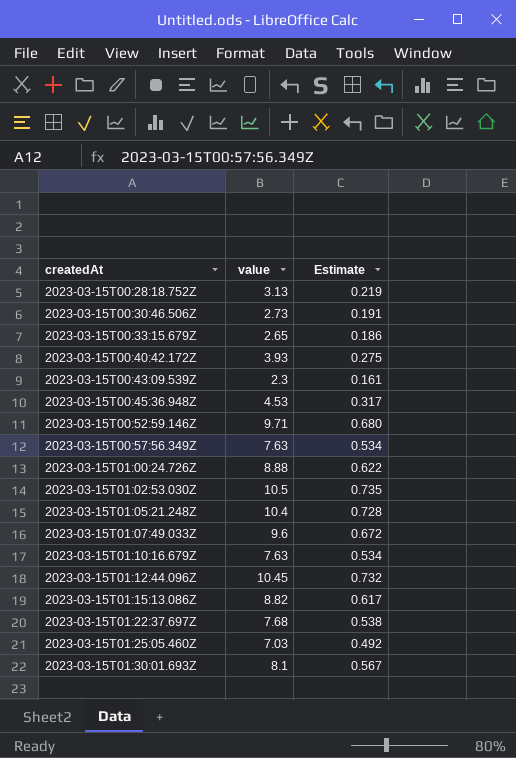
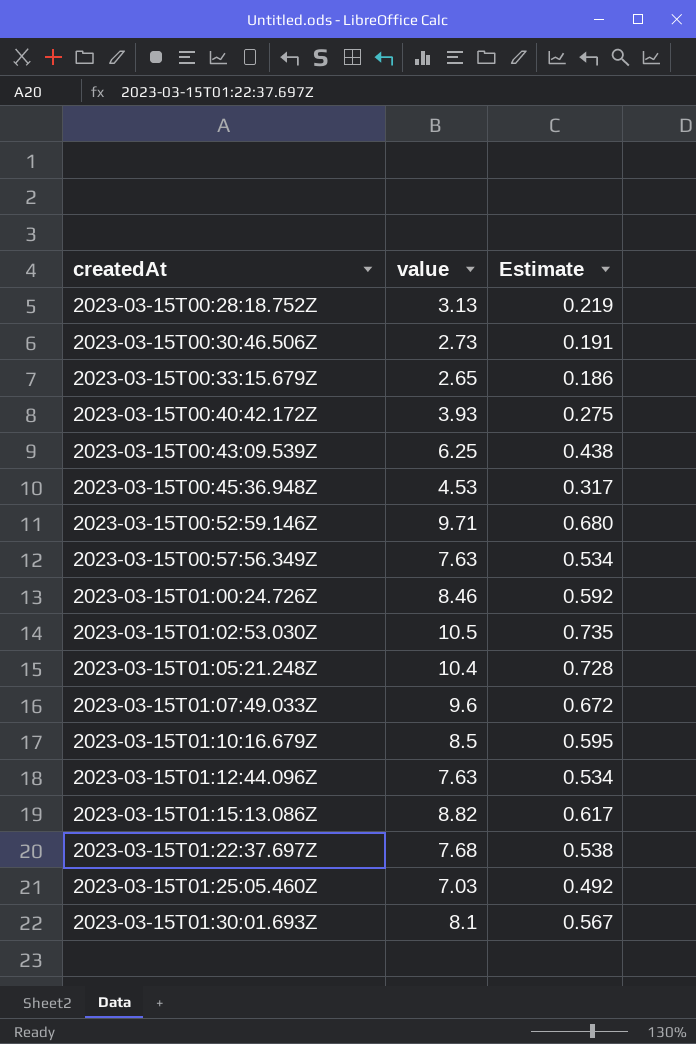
2023-03-15T00:43:09.539Z | value: 2.3 -> 6.25
2023-03-15T00:43:09.539Z | Estimate: 0.161 -> 0.438
2023-03-15T01:00:24.726Z | value: 8.88 -> 8.46
2023-03-15T01:00:24.726Z | Estimate: 0.622 -> 0.592
2023-03-15T01:10:16.679Z | value: 7.63 -> 8.5
2023-03-15T01:10:16.679Z | Estimate: 0.534 -> 0.595
2023-03-15T01:12:44.096Z | value: 10.45 -> 7.63
2023-03-15T01:12:44.096Z | Estimate: 0.732 -> 0.534

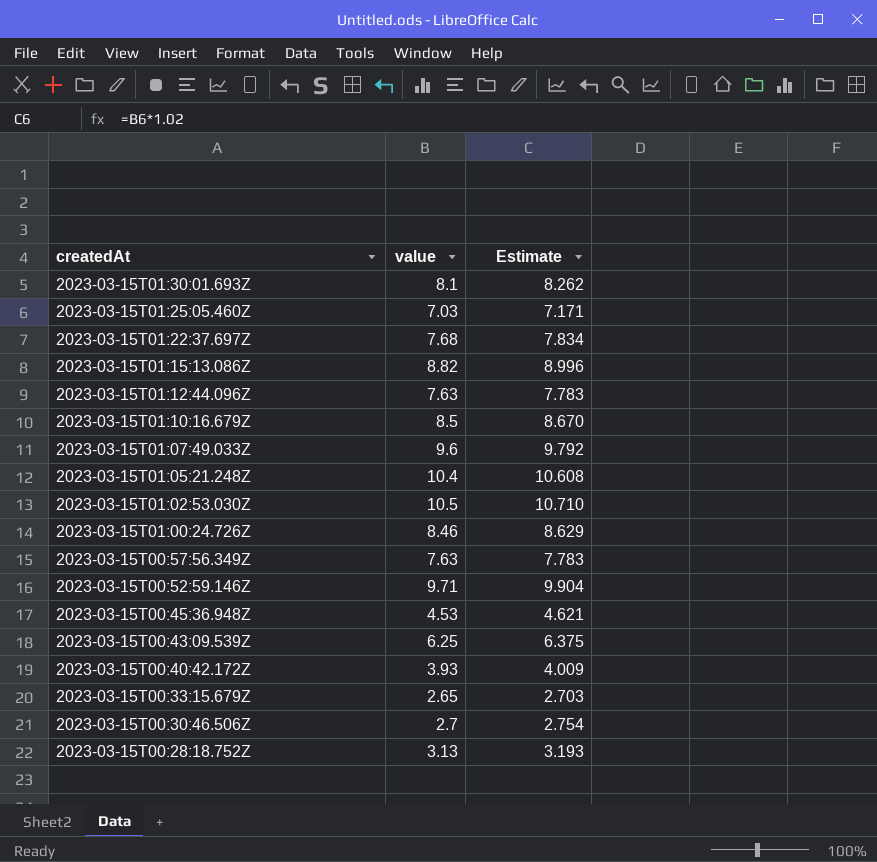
row order: createdAt ascending -> createdAt descending
column Estimate | formula: [value] * 0.07 -> [value] * 1.02
2023-03-15T00:30:46.506Z | value: 2.73 -> 2.7

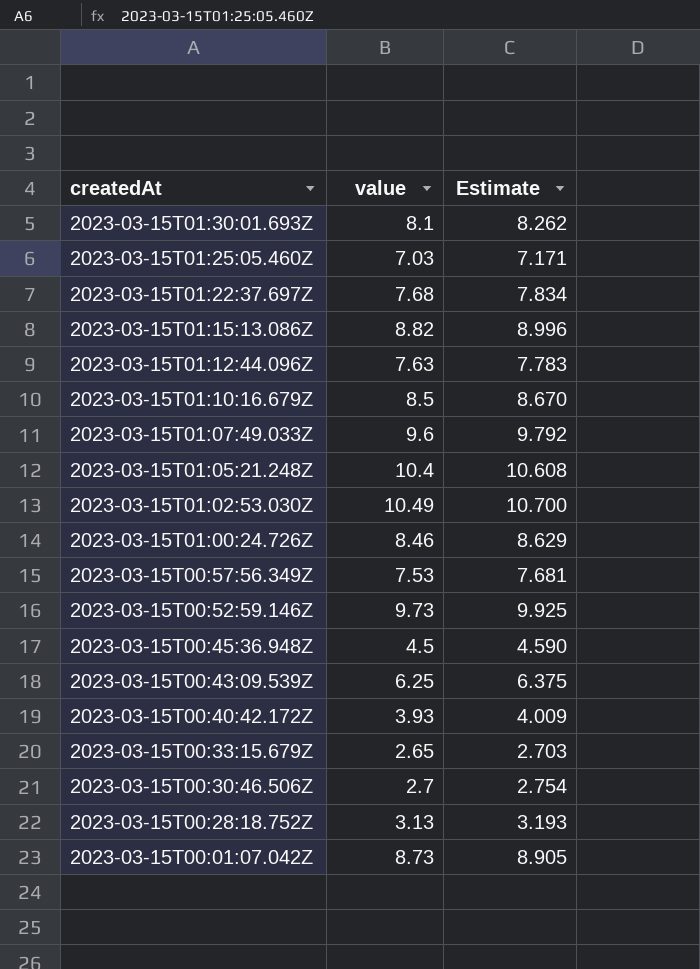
2023-03-15T01:02:53.030Z | value: 10.5 -> 10.49
2023-03-15T01:02:53.030Z | Estimate: 10.710 -> 10.700
2023-03-15T00:57:56.349Z | value: 7.63 -> 7.53
2023-03-15T00:57:56.349Z | Estimate: 7.783 -> 7.681
2023-03-15T00:52:59.146Z | value: 9.71 -> 9.73
2023-03-15T00:52:59.146Z | Estimate: 9.904 -> 9.925
2023-03-15T00:45:36.948Z | value: 4.53 -> 4.5
2023-03-15T00:45:36.948Z | Estimate: 4.621 -> 4.590
row 2023-03-15T00:01:07.042Z: none -> 8.73 | 8.905

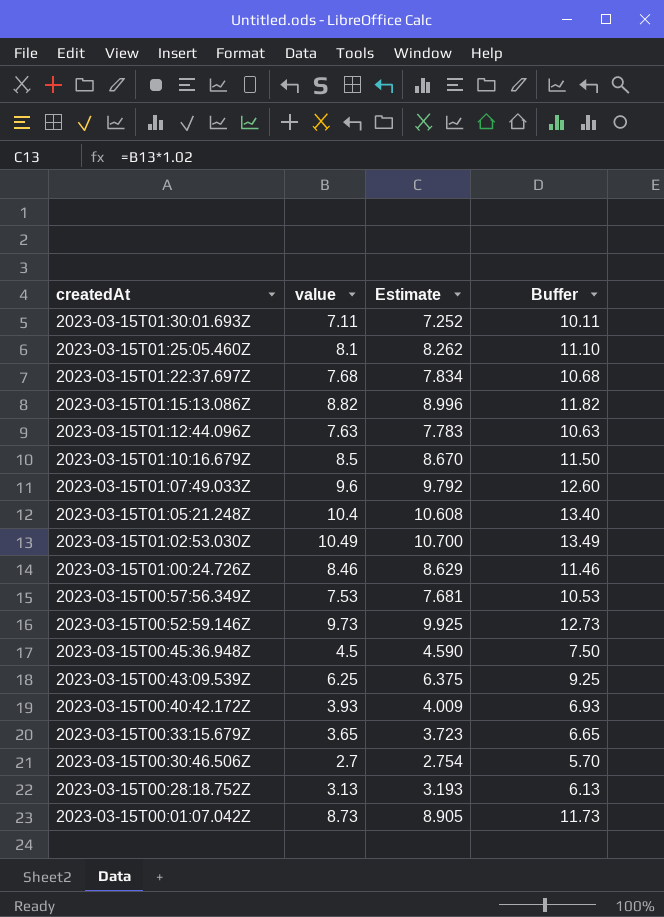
column Buffer | formula: none -> [value] + 3
2023-03-15T01:30:01.693Z | value: 8.1 -> 7.11
2023-03-15T01:30:01.693Z | Estimate: 8.262 -> 7.252
2023-03-15T01:25:05.460Z | value: 7.03 -> 8.1
2023-03-15T01:25:05.460Z | Estimate: 7.171 -> 8.262
2023-03-15T00:33:15.679Z | value: 2.65 -> 3.65
2023-03-15T00:33:15.679Z | Estimate: 2.703 -> 3.723

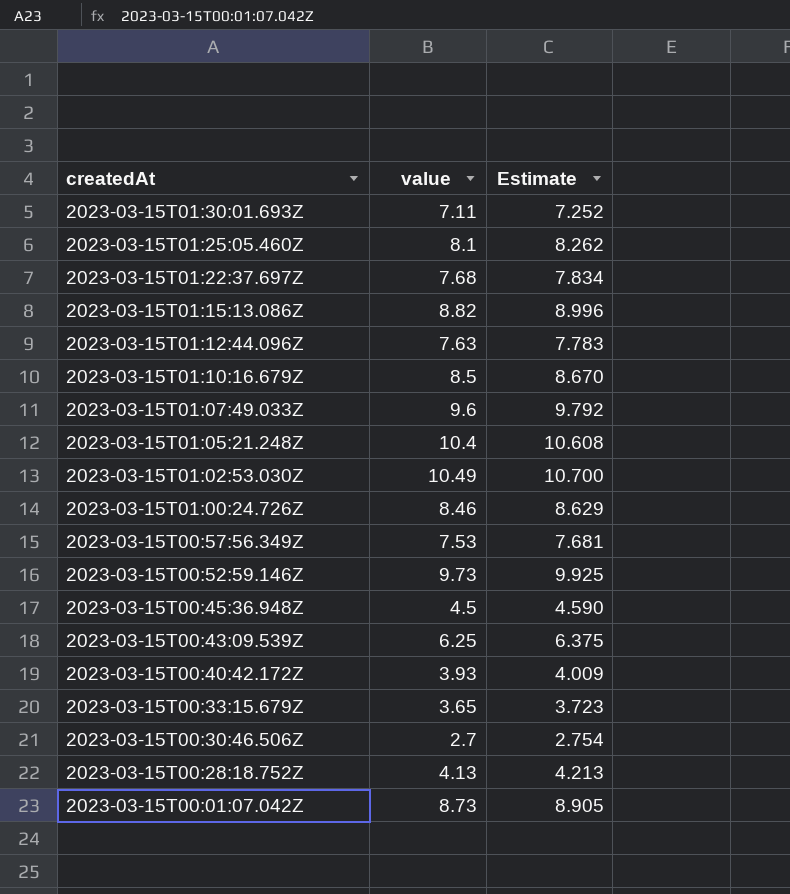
column Buffer | formula: [value] + 3 -> none
2023-03-15T00:28:18.752Z | value: 3.13 -> 4.13
2023-03-15T00:28:18.752Z | Estimate: 3.193 -> 4.213

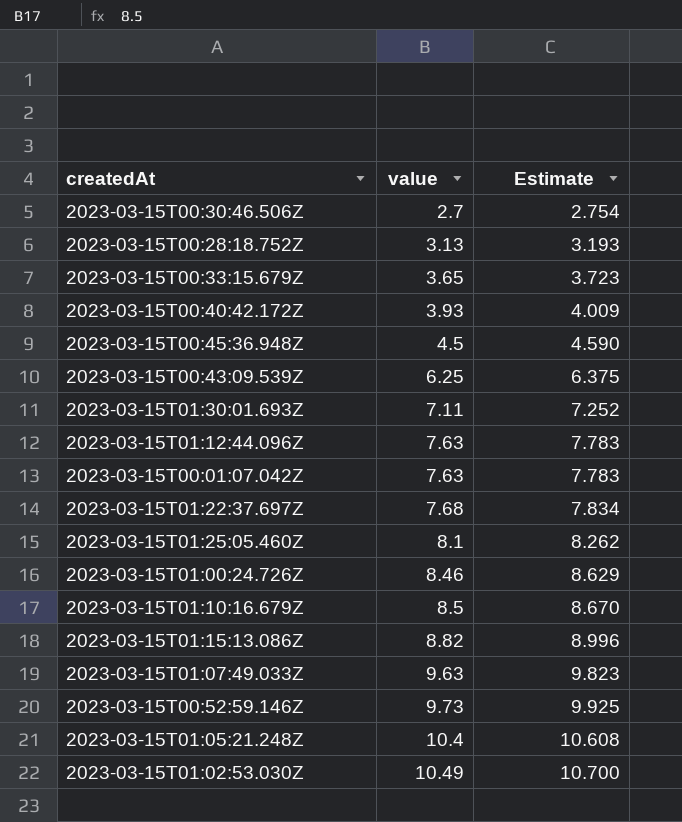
row order: createdAt descending -> value ascending
row 2023-03-15T00:57:56.349Z: 7.53 | 7.681 -> none
2023-03-15T00:28:18.752Z | value: 4.13 -> 3.13
2023-03-15T00:28:18.752Z | Estimate: 4.213 -> 3.193
2023-03-15T00:01:07.042Z | value: 8.73 -> 7.63
2023-03-15T00:01:07.042Z | Estimate: 8.905 -> 7.783
2023-03-15T01:07:49.033Z | value: 9.6 -> 9.63
2023-03-15T01:07:49.033Z | Estimate: 9.792 -> 9.823

